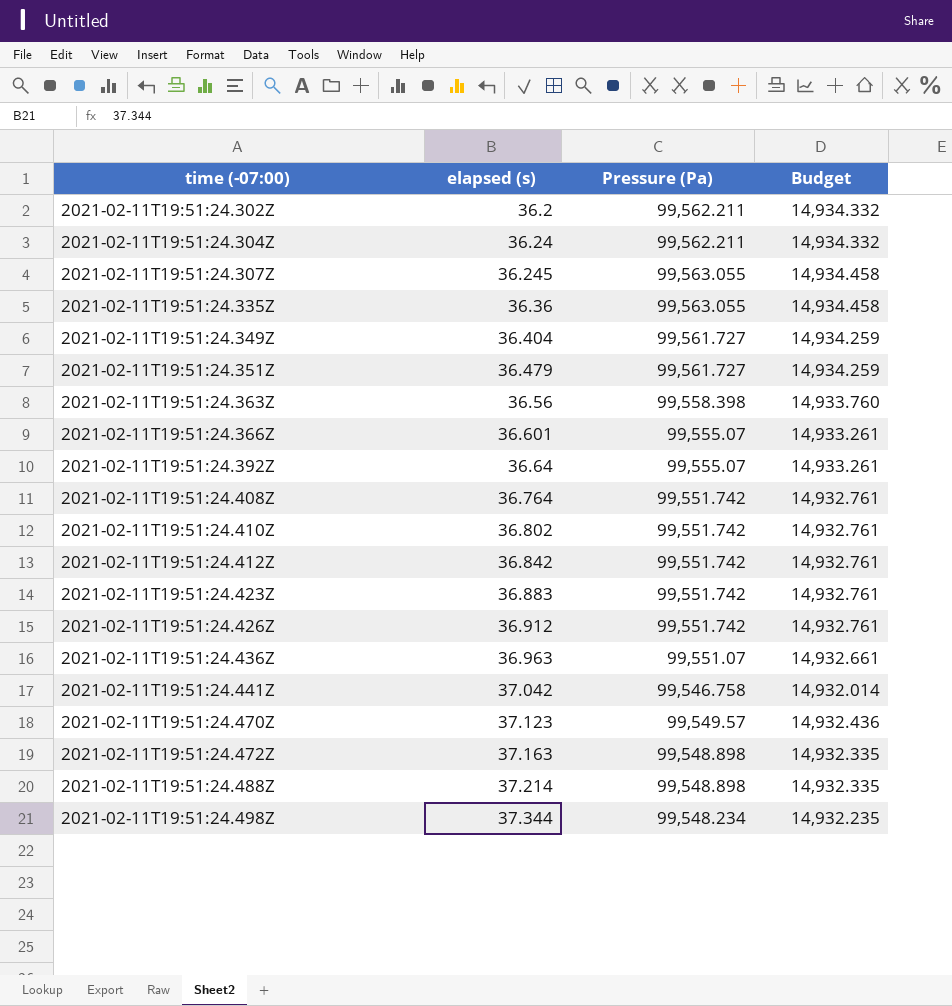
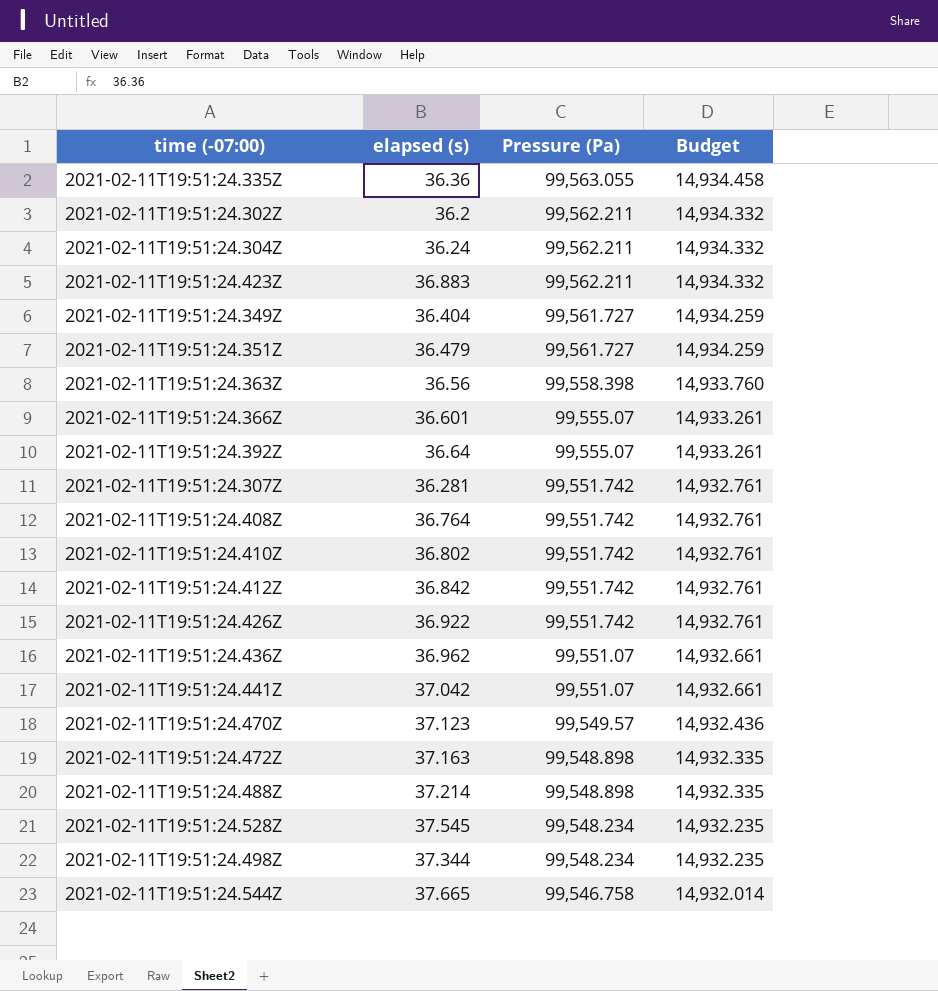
row order: time (-07:00) ascending -> Pressure (Pa) descending
2021-02-11T19:51:24.423Z | Pressure (Pa): 99,551.742 -> 99,562.211
2021-02-11T19:51:24.423Z | Budget: 14,932.761 -> 14,934.332
2021-02-11T19:51:24.307Z | elapsed (s): 36.245 -> 36.281
2021-02-11T19:51:24.307Z | Pressure (Pa): 99,563.055 -> 99,551.742
2021-02-11T19:51:24.307Z | Budget: 14,934.458 -> 14,932.761
2021-02-11T19:51:24.426Z | elapsed (s): 36.912 -> 36.922
2021-02-11T19:51:24.436Z | elapsed (s): 36.963 -> 36.962
2021-02-11T19:51:24.441Z | Pressure (Pa): 99,546.758 -> 99,551.07
2021-02-11T19:51:24.441Z | Budget: 14,932.014 -> 14,932.661
row 2021-02-11T19:51:24.528Z: none -> 37.545 | 99,548.234 | 14,932.235
row 2021-02-11T19:51:24.544Z: none -> 37.665 | 99,546.758 | 14,932.014

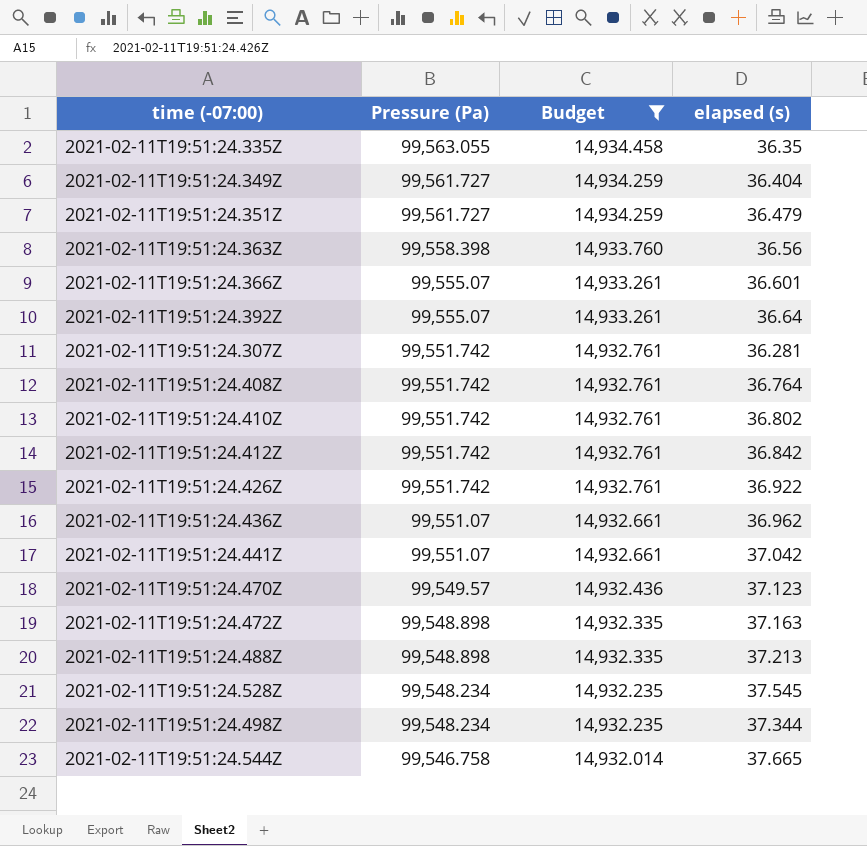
filter: none -> Budget != 14,934.332
column elapsed (s) | position: 2 -> 4
2021-02-11T19:51:24.335Z | elapsed (s): 36.36 -> 36.35
2021-02-11T19:51:24.488Z | elapsed (s): 37.214 -> 37.213

